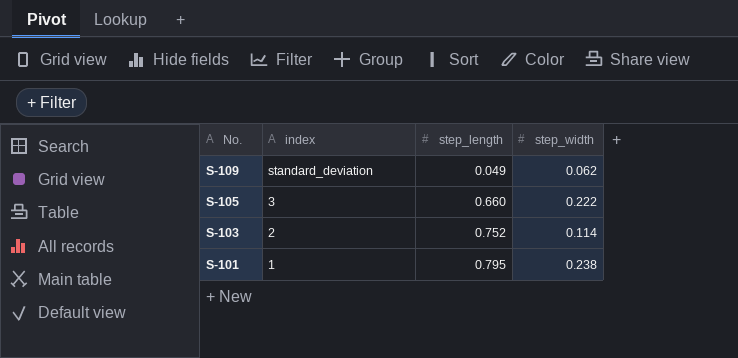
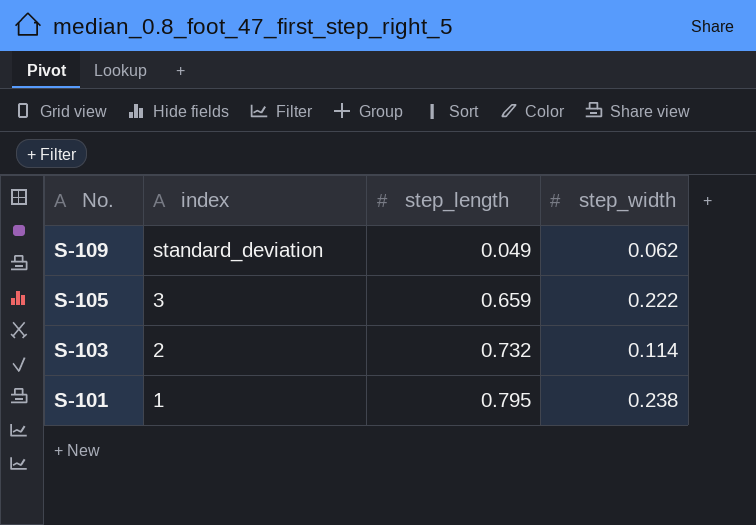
S-105 | step_length: 0.660 -> 0.659
S-103 | step_length: 0.752 -> 0.732

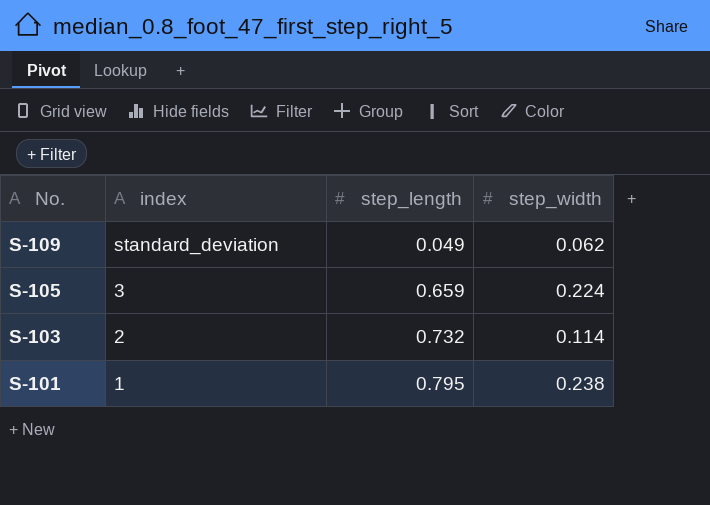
S-105 | step_width: 0.222 -> 0.224

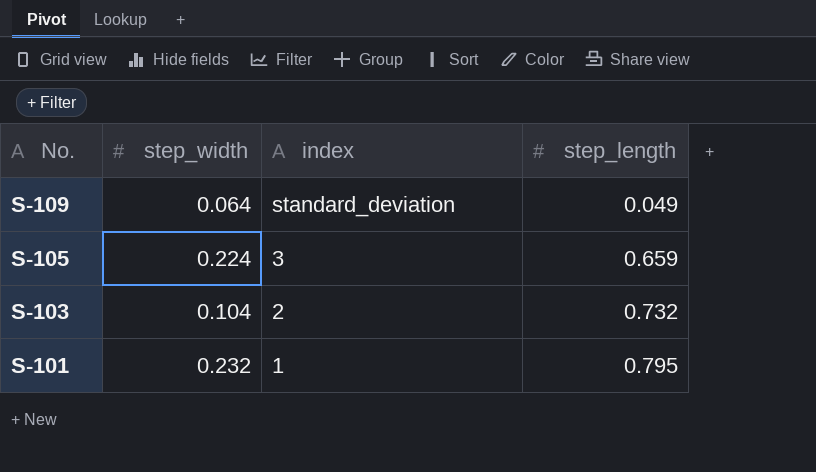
column step_width | position: 4 -> 2
S-109 | step_width: 0.062 -> 0.064
S-103 | step_width: 0.114 -> 0.104
S-101 | step_width: 0.238 -> 0.232

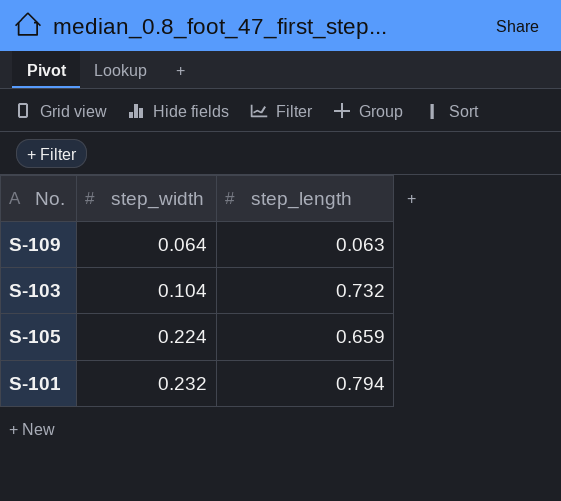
row order: No. descending -> step_width ascending
column index | position: 3 -> none
S-109 | step_length: 0.049 -> 0.063
S-101 | step_length: 0.795 -> 0.794

